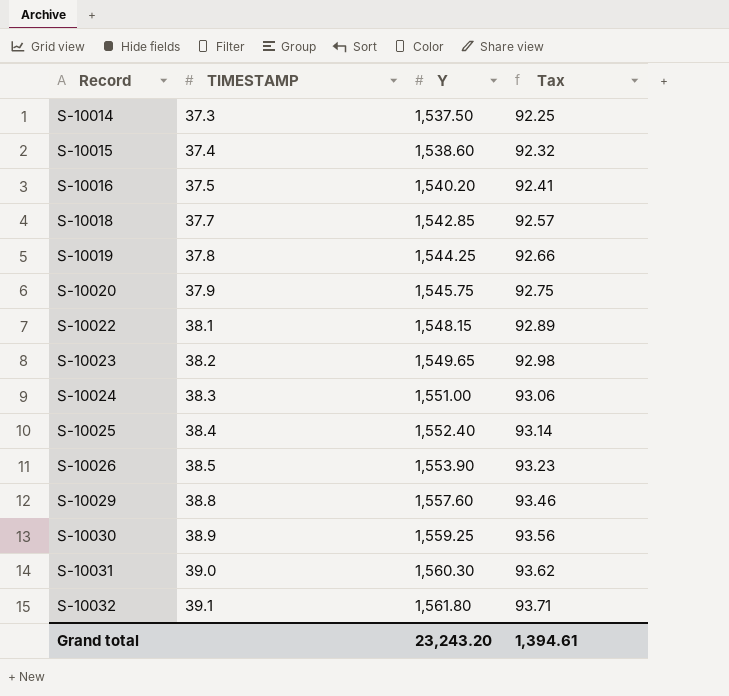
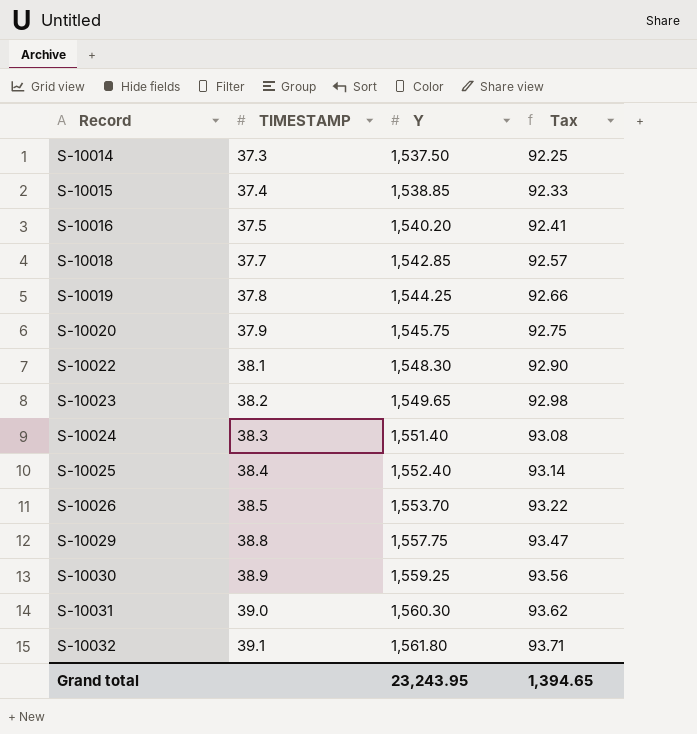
S-10015 | Y: 1,538.60 -> 1,538.85
S-10015 | Tax: 92.32 -> 92.33
S-10022 | Y: 1,548.15 -> 1,548.30
S-10022 | Tax: 92.89 -> 92.90
S-10024 | Y: 1,551.00 -> 1,551.40
S-10024 | Tax: 93.06 -> 93.08
S-10026 | Y: 1,553.90 -> 1,553.70
S-10026 | Tax: 93.23 -> 93.22
S-10029 | Y: 1,557.60 -> 1,557.75
S-10029 | Tax: 93.46 -> 93.47
Grand total | Y: 23,243.20 -> 23,243.95
Grand total | Tax: 1,394.61 -> 1,394.65

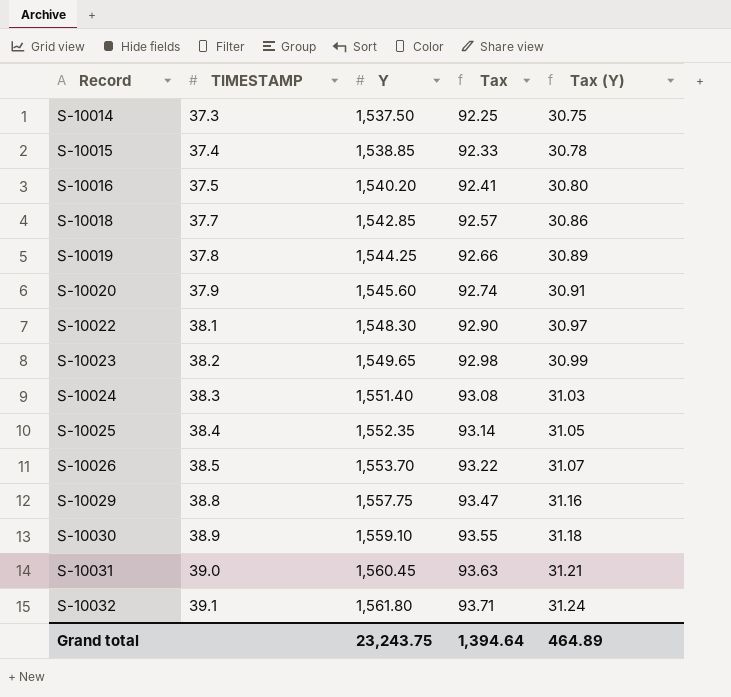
column Tax (Y) | formula: none -> [Y] * 0.02
S-10020 | Y: 1,545.75 -> 1,545.60
S-10020 | Tax: 92.75 -> 92.74
S-10025 | Y: 1,552.40 -> 1,552.35
S-10030 | Y: 1,559.25 -> 1,559.10
S-10030 | Tax: 93.56 -> 93.55
S-10031 | Y: 1,560.30 -> 1,560.45
S-10031 | Tax: 93.62 -> 93.63
Grand total | Y: 23,243.95 -> 23,243.75
Grand total | Tax: 1,394.65 -> 1,394.64

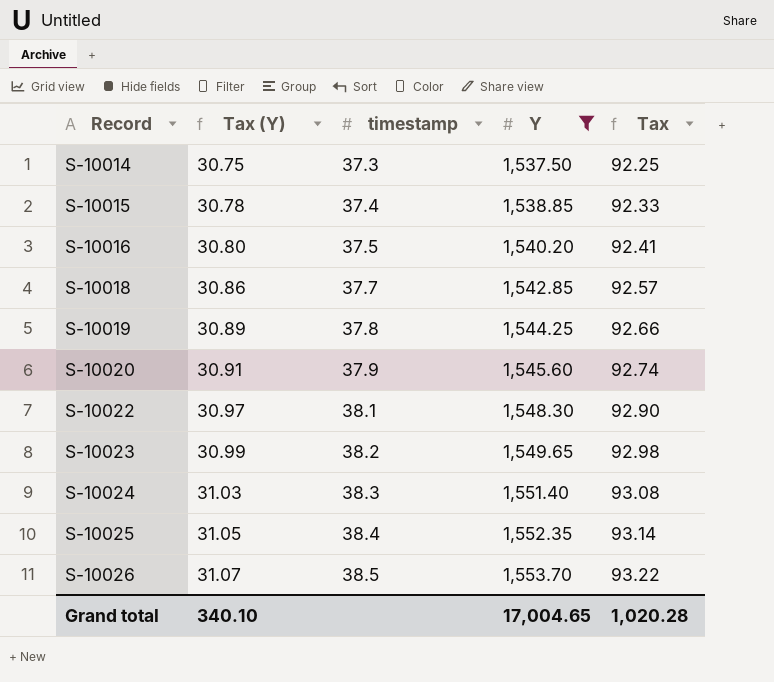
filter: none -> Y <= 1,553.70
column Tax (Y) | position: 5 -> 2
column name: TIMESTAMP -> timestamp
Grand total | Tax (Y): 464.89 -> 340.10
Grand total | Y: 23,243.75 -> 17,004.65
Grand total | Tax: 1,394.64 -> 1,020.28

